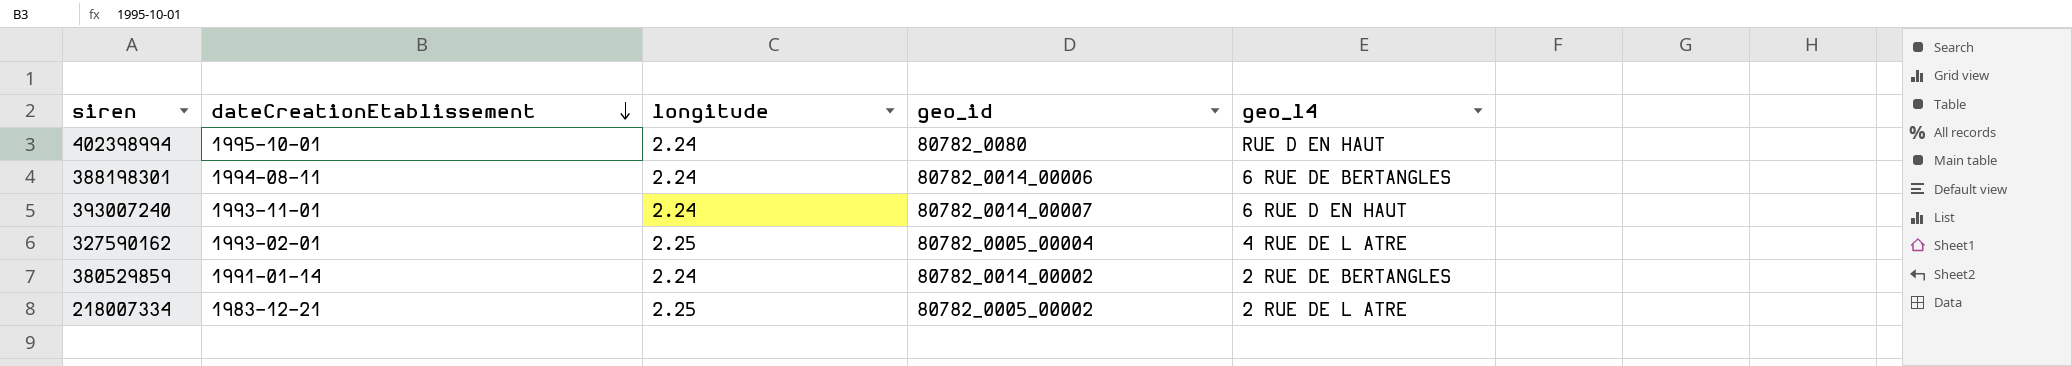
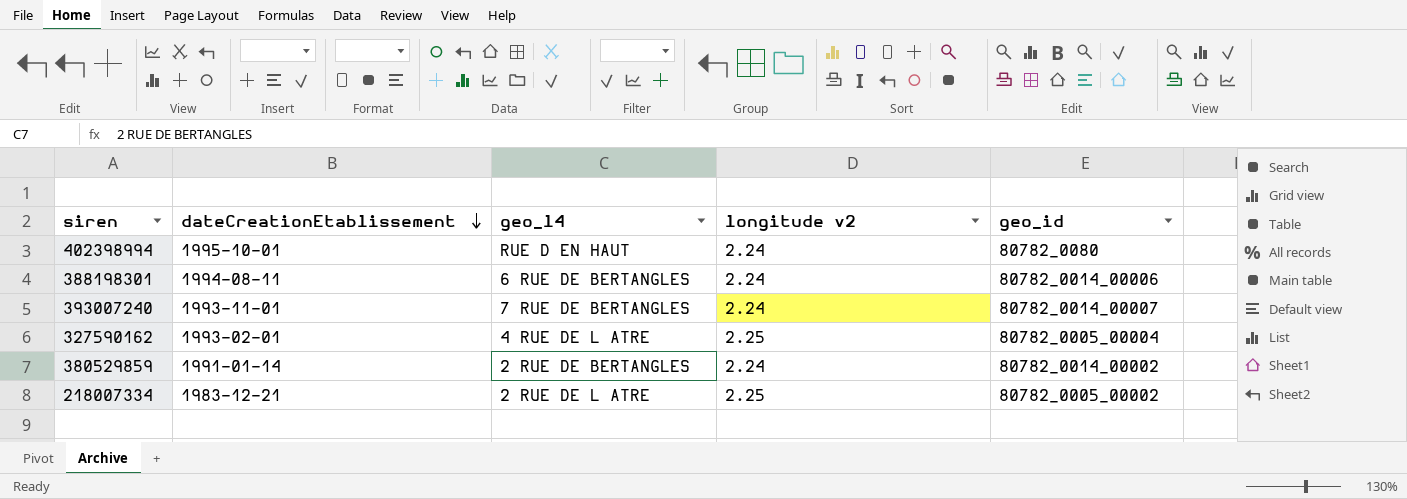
column geo_l4 | position: 5 -> 3
column name: longitude -> longitude v2
393007240 | geo_l4: 6 RUE D EN HAUT -> 7 RUE DE BERTANGLES

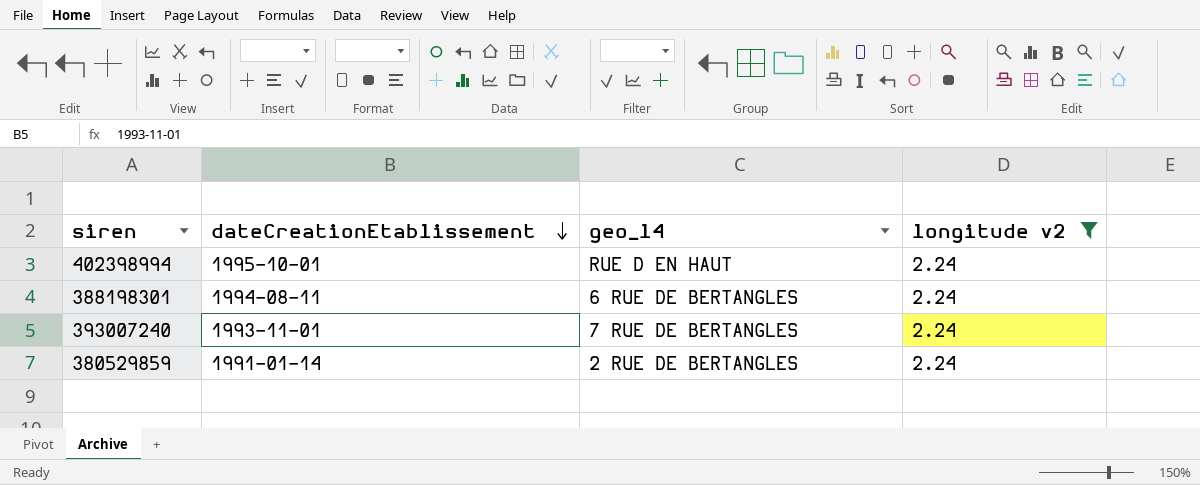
filter: none -> longitude v2 = 2.24
column geo_id | position: 5 -> none

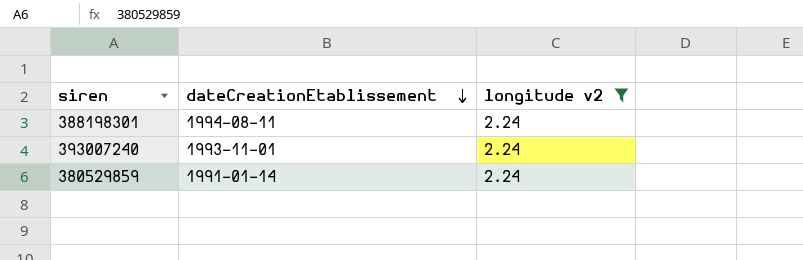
column geo_l4 | position: 3 -> none
row 402398994: 1995-10-01 | RUE D EN HAUT | 2.24 -> none

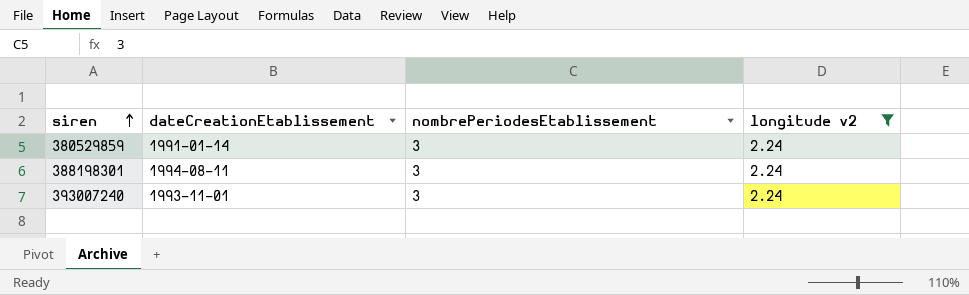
row order: dateCreationEtablissement descending -> siren ascending
column nombrePeriodesEtablissement | position: none -> 3

